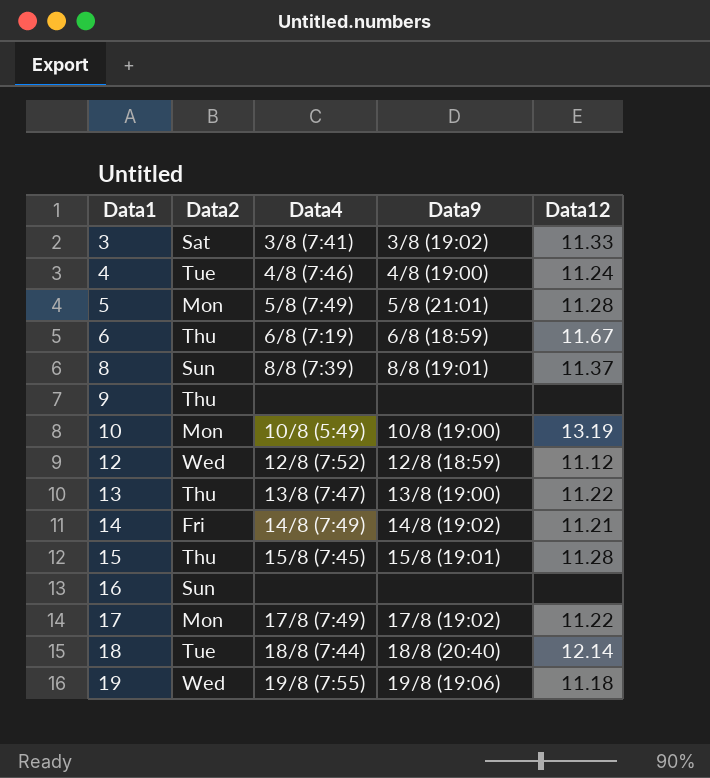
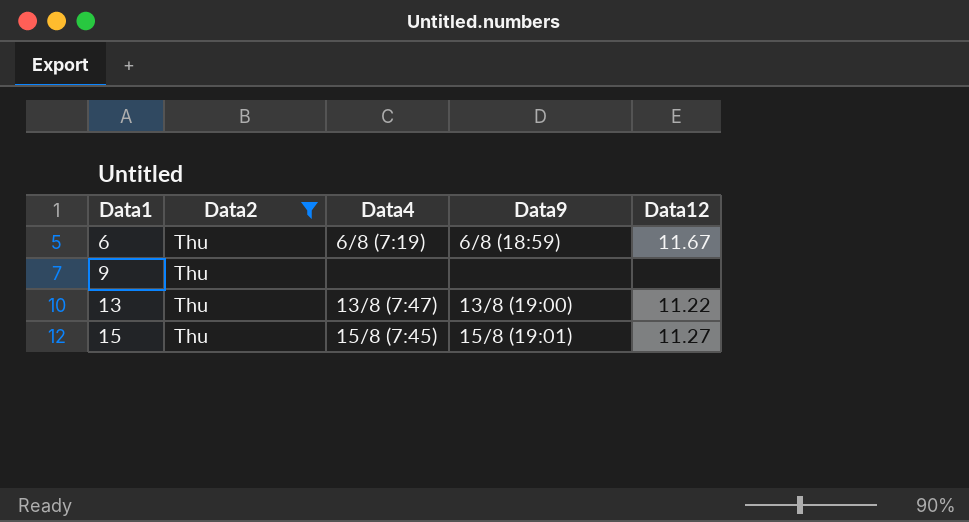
filter: none -> Data2 = Thu
15 | Data12: 11.28 -> 11.27

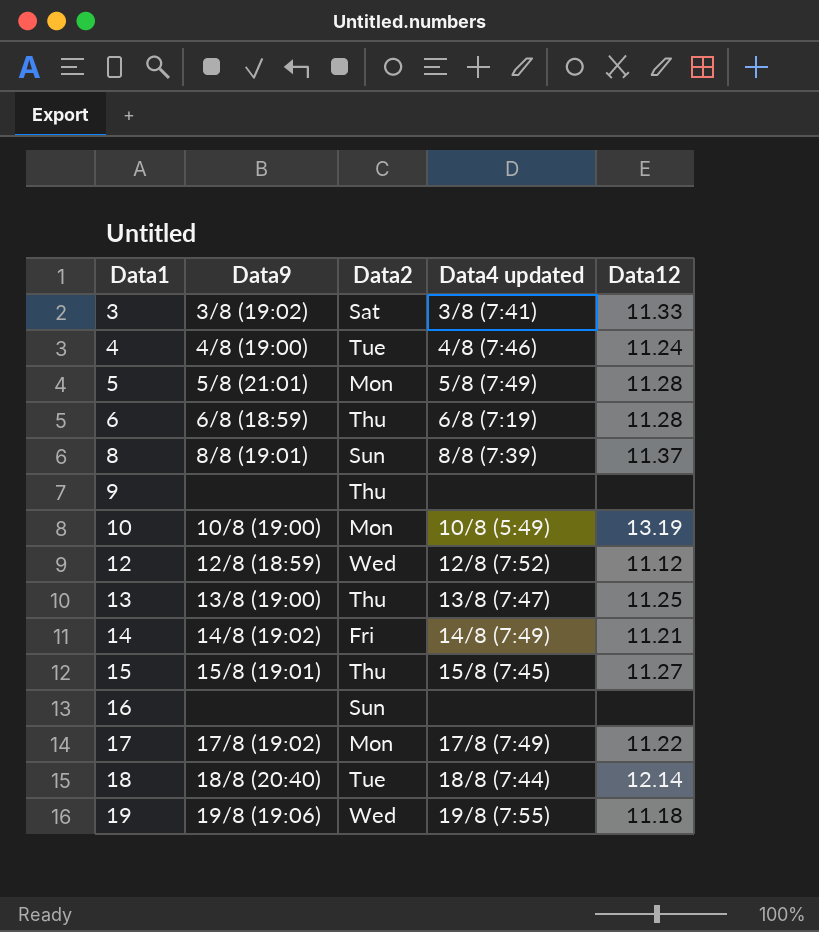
filter: Data2 = Thu -> none
column Data9 | position: 4 -> 2
column name: Data4 -> Data4 updated
6 | Data12: 11.67 -> 11.28
13 | Data12: 11.22 -> 11.25

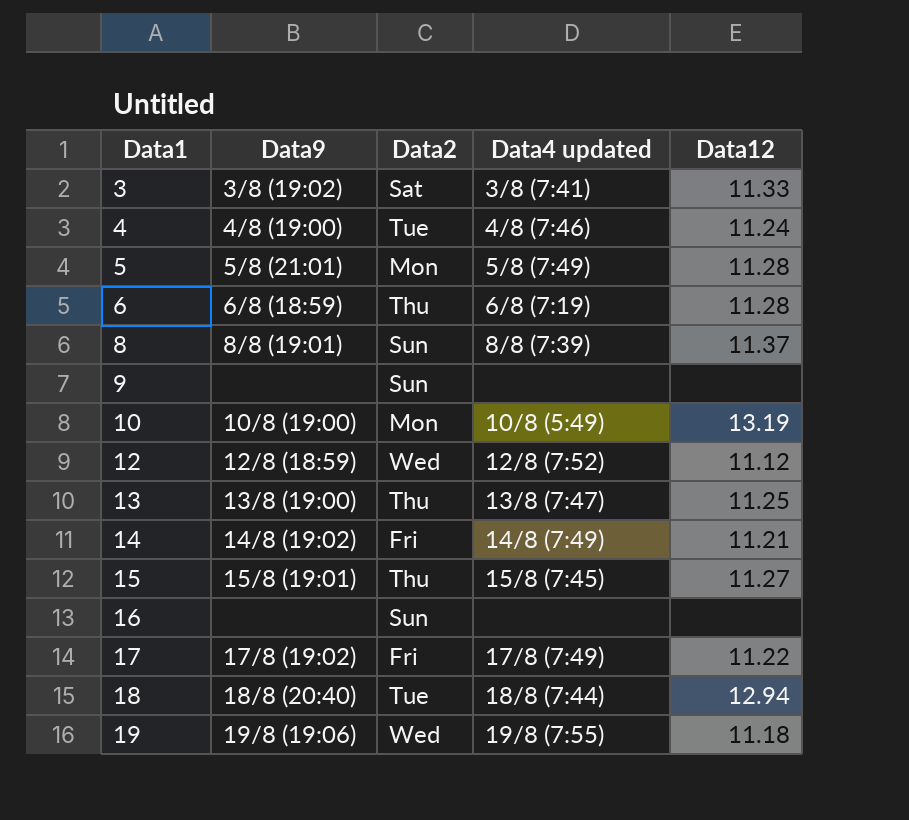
9 | Data2: Thu -> Sun
17 | Data2: Mon -> Fri
18 | Data12: 12.14 -> 12.94

